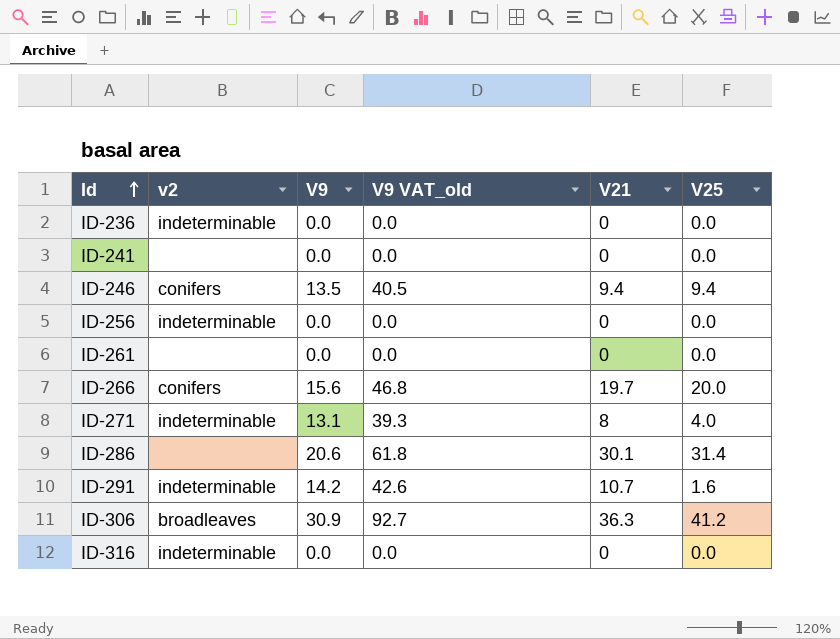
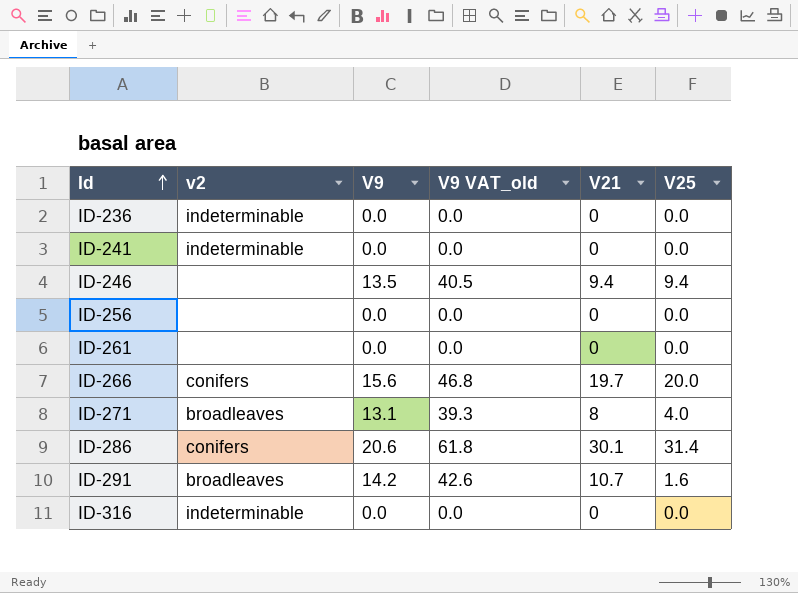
row ID-306: broadleaves | 30.9 | 92.7 | 36.3 | 41.2 -> none
ID-241 | v2: none -> indeterminable
ID-246 | v2: conifers -> none
ID-256 | v2: indeterminable -> none
ID-271 | v2: indeterminable -> broadleaves
ID-286 | v2: none -> conifers
ID-291 | v2: indeterminable -> broadleaves

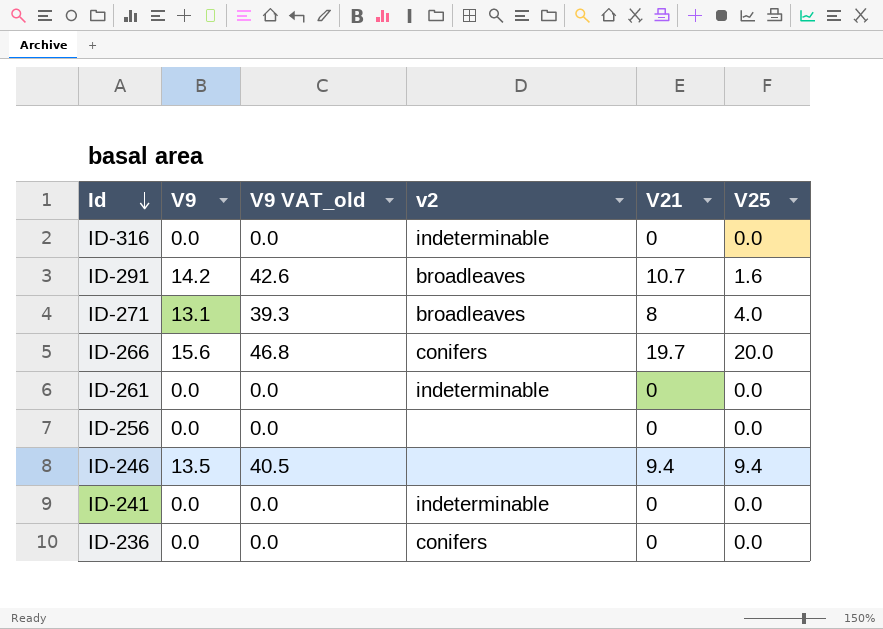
row order: Id ascending -> Id descending
column v2 | position: 2 -> 4
row ID-286: conifers | 20.6 | 61.8 | 30.1 | 31.4 -> none
ID-261 | v2: none -> indeterminable
ID-236 | v2: indeterminable -> conifers

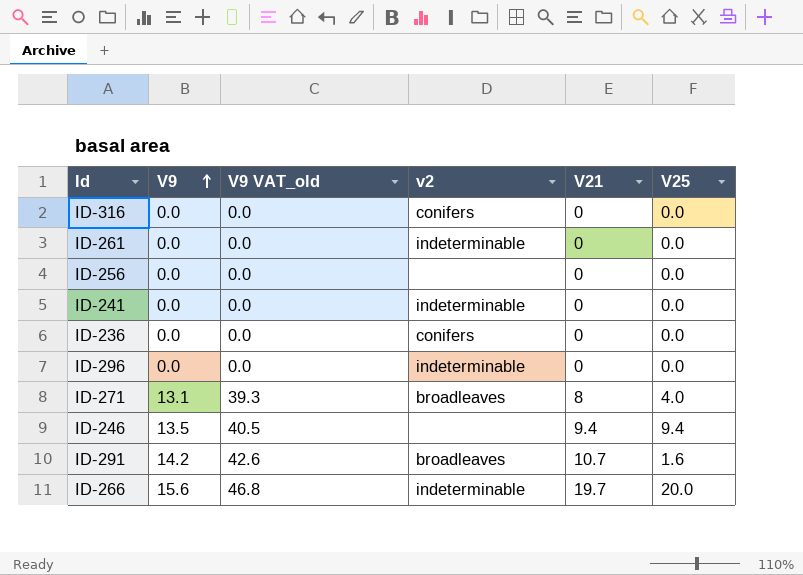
row order: Id descending -> V9 ascending
ID-316 | v2: indeterminable -> conifers
row ID-296: none -> 0.0 | 0.0 | indeterminable | 0 | 0.0
ID-266 | v2: conifers -> indeterminable

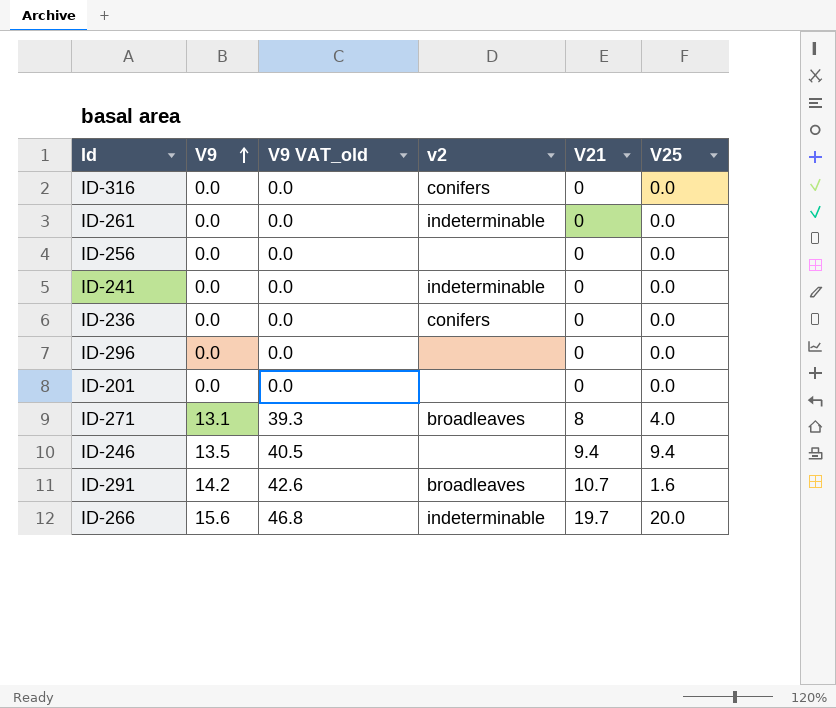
ID-296 | v2: indeterminable -> none
row ID-201: none -> 0.0 | 0.0 | none | 0 | 0.0

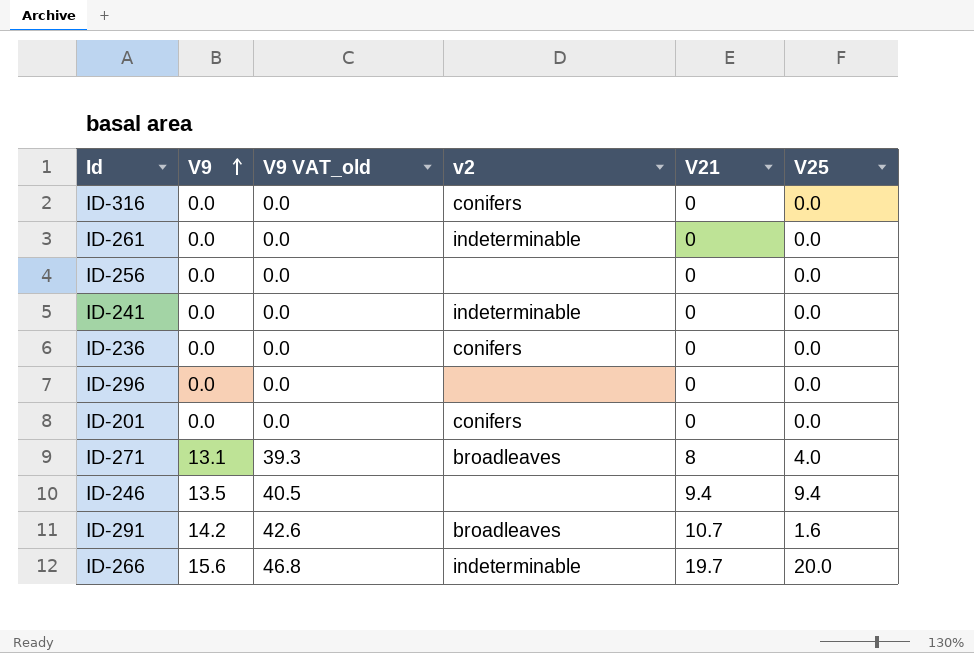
ID-201 | v2: none -> conifers

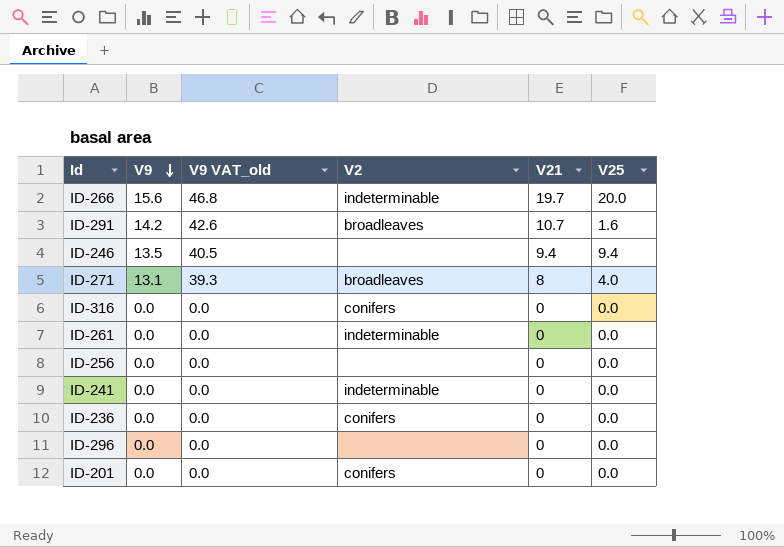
row order: V9 ascending -> V9 descending
column name: v2 -> V2

